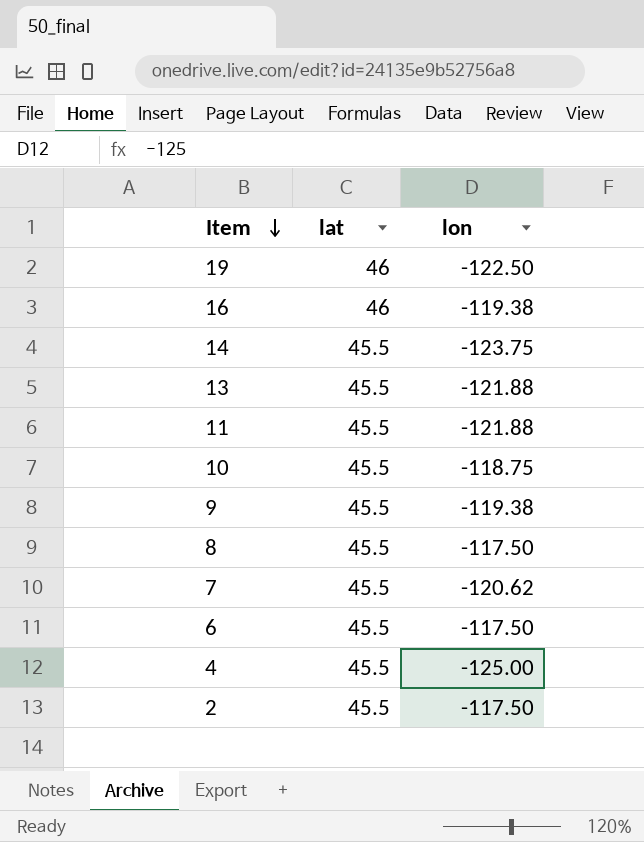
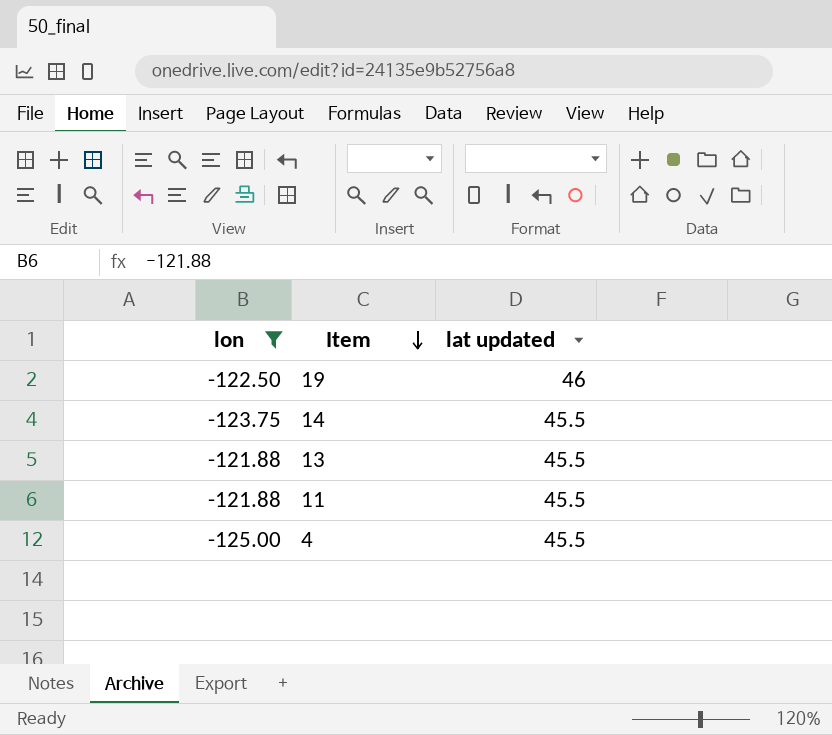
filter: none -> lon <= -121.88
column lon | position: 3 -> 1
column name: lat -> lat updated

